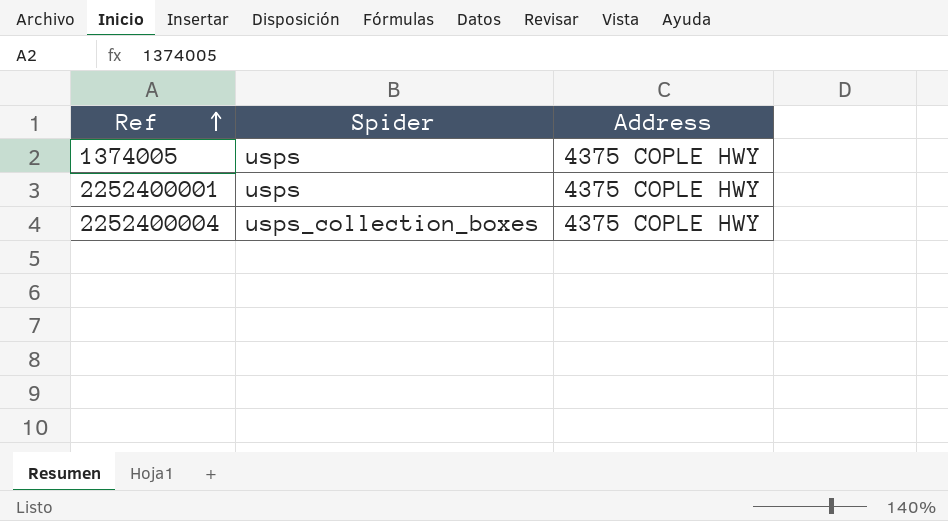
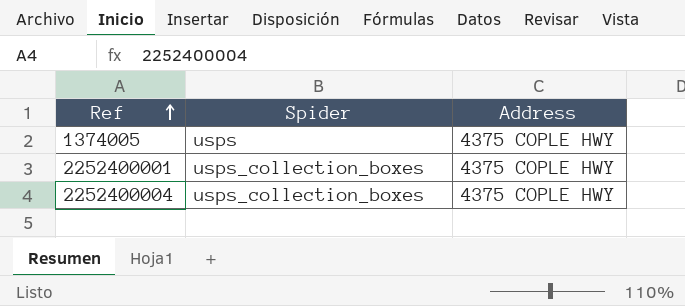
2252400001 | Spider: usps -> usps_collection_boxes

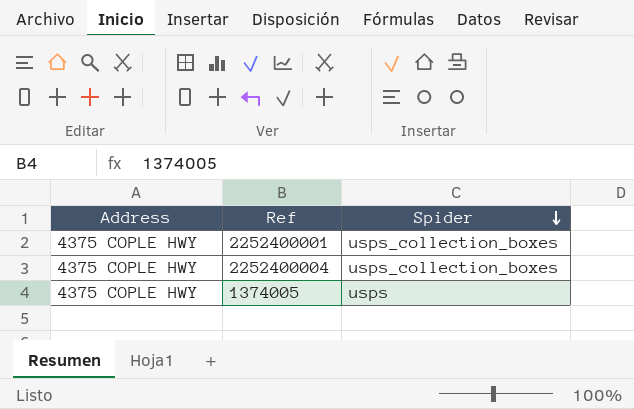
row order: Ref ascending -> Spider descending
column Address | position: 3 -> 1

